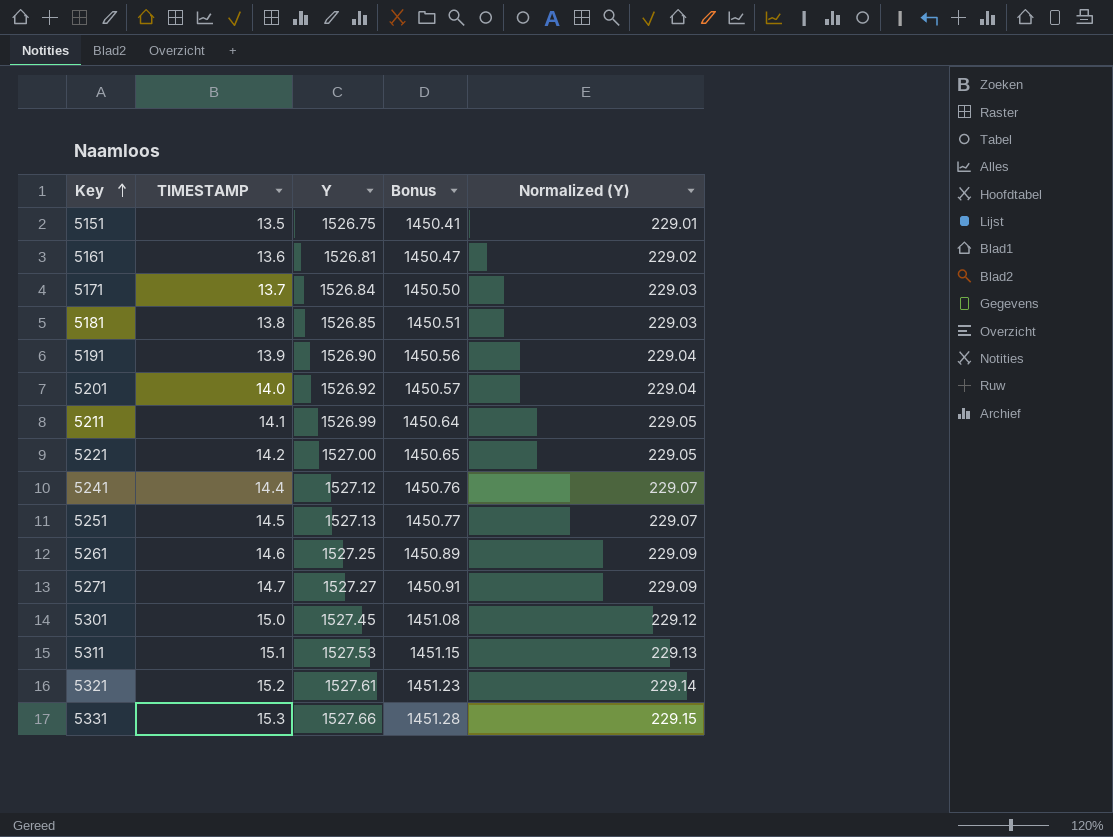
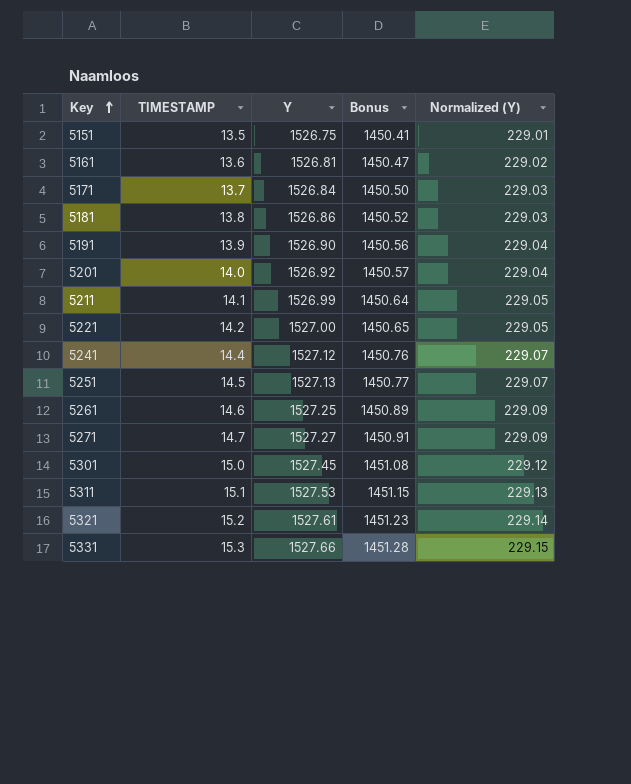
5181 | Y: 1526.85 -> 1526.86
5181 | Bonus: 1450.51 -> 1450.52

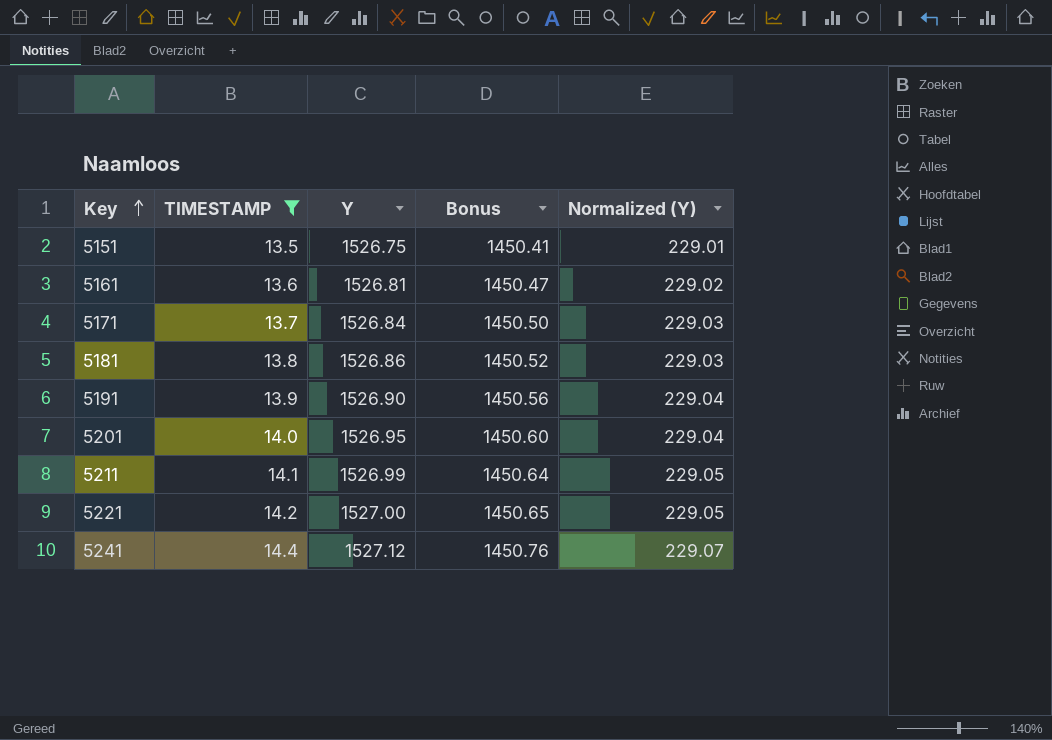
filter: none -> TIMESTAMP <= 14.4
5201 | Y: 1526.92 -> 1526.95
5201 | Bonus: 1450.57 -> 1450.60

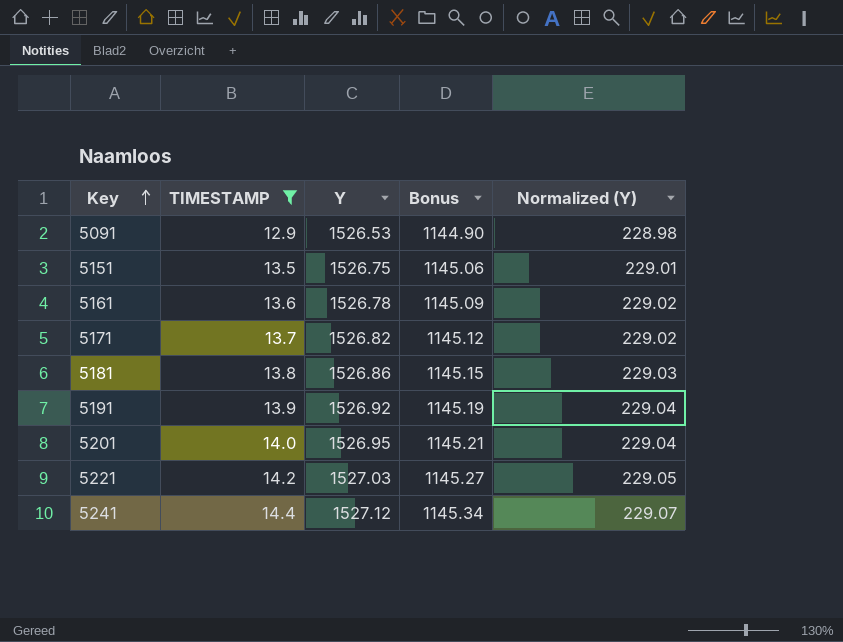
column Bonus | formula: [Y] * 0.95 -> [Y] * 0.75
row 5211: 14.1 | 1526.99 | 1450.64 | 229.05 -> none
row 5091: none -> 12.9 | 1526.53 | 1144.90 | 228.98
5161 | Y: 1526.81 -> 1526.78
5171 | Y: 1526.84 -> 1526.82
5171 | Normalized (Y): 229.03 -> 229.02
5191 | Y: 1526.90 -> 1526.92
5221 | Y: 1527.00 -> 1527.03

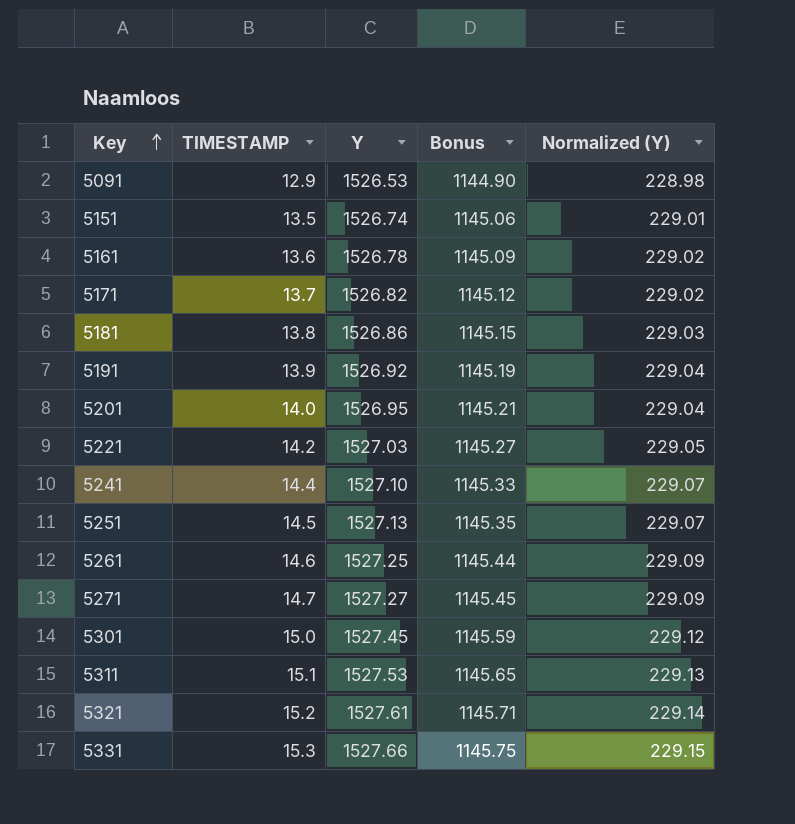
filter: TIMESTAMP <= 14.4 -> none
5151 | Y: 1526.75 -> 1526.74
5241 | Y: 1527.12 -> 1527.10
5241 | Bonus: 1145.34 -> 1145.33

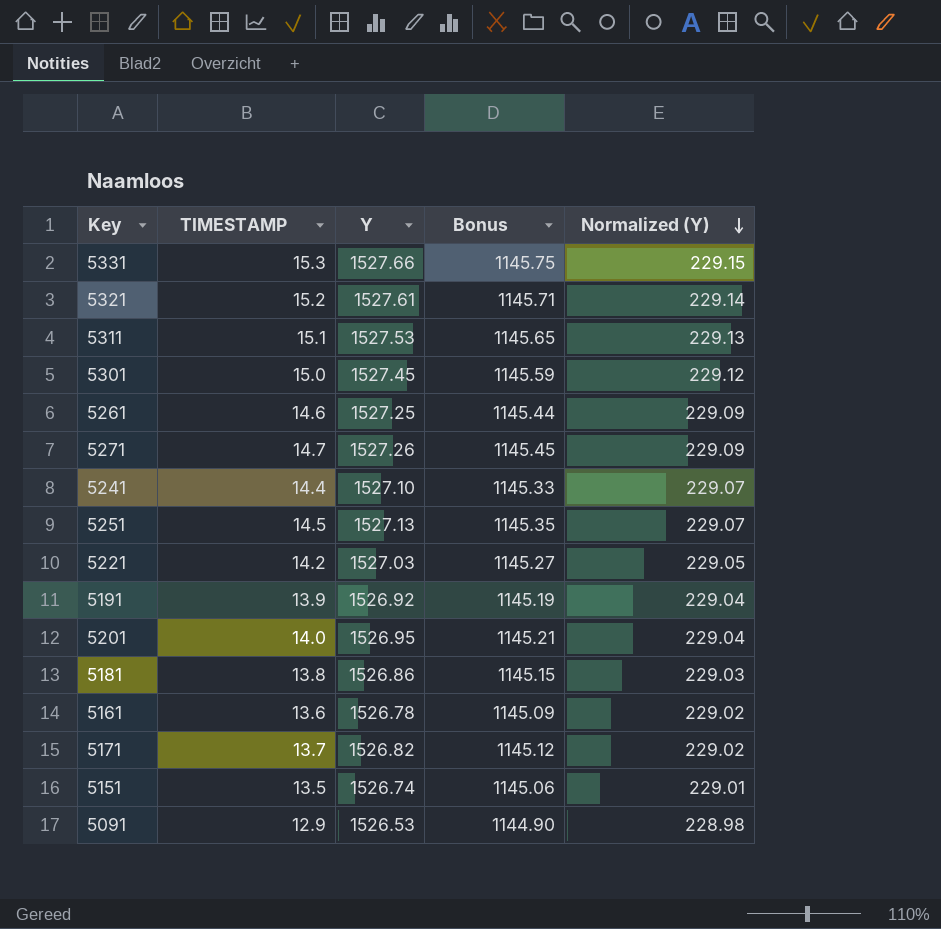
row order: Key ascending -> Normalized (Y) descending
5271 | Y: 1527.27 -> 1527.26

